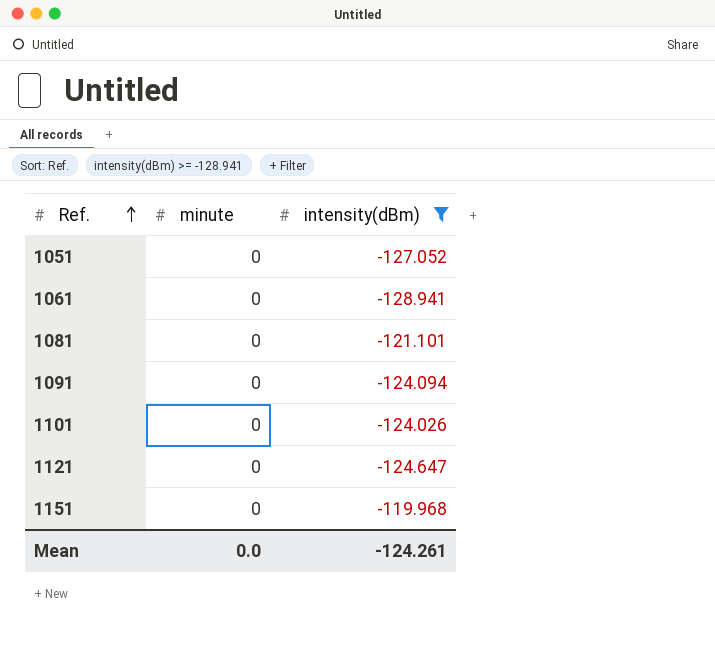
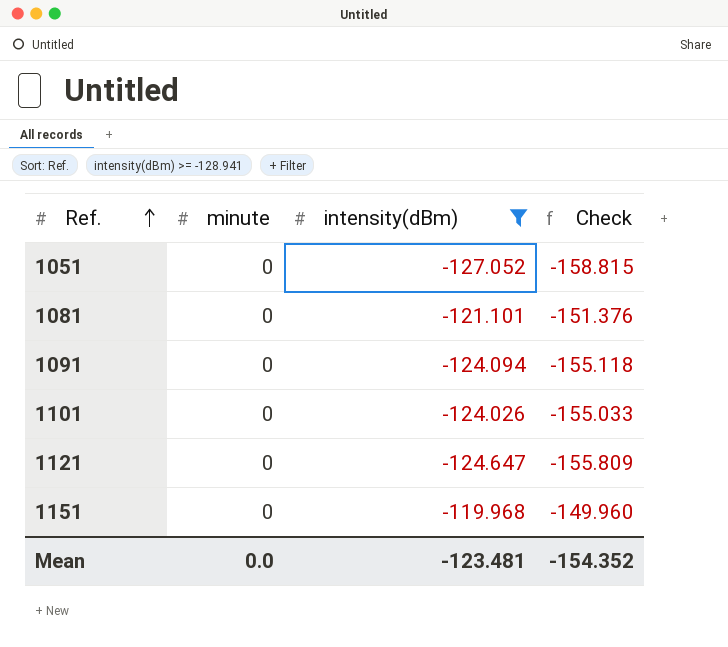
column Check | formula: none -> [intensity(dBm)] * 1.25
row 1061: 0 | -128.941 -> none
Mean | intensity(dBm): -124.261 -> -123.481

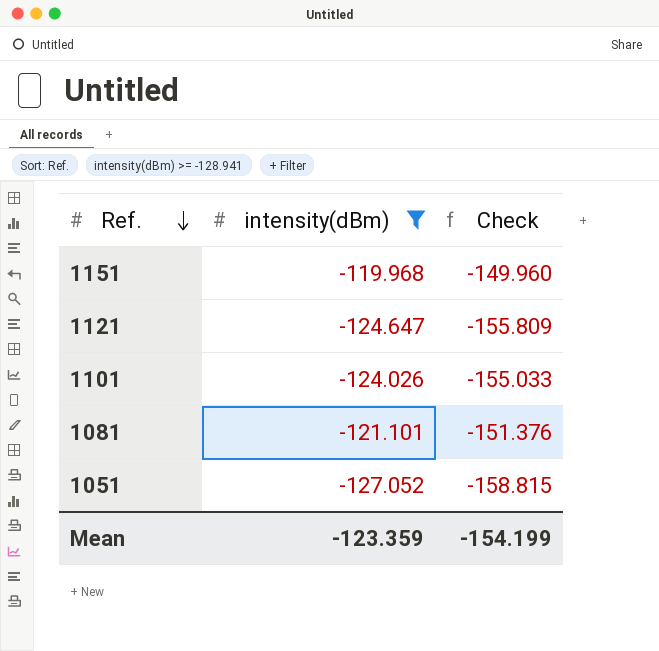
row order: Ref. ascending -> Ref. descending
column minute | position: 2 -> none
row 1091: 0 | -124.094 | -155.118 -> none
Mean | intensity(dBm): -123.481 -> -123.359
Mean | Check: -154.352 -> -154.199

